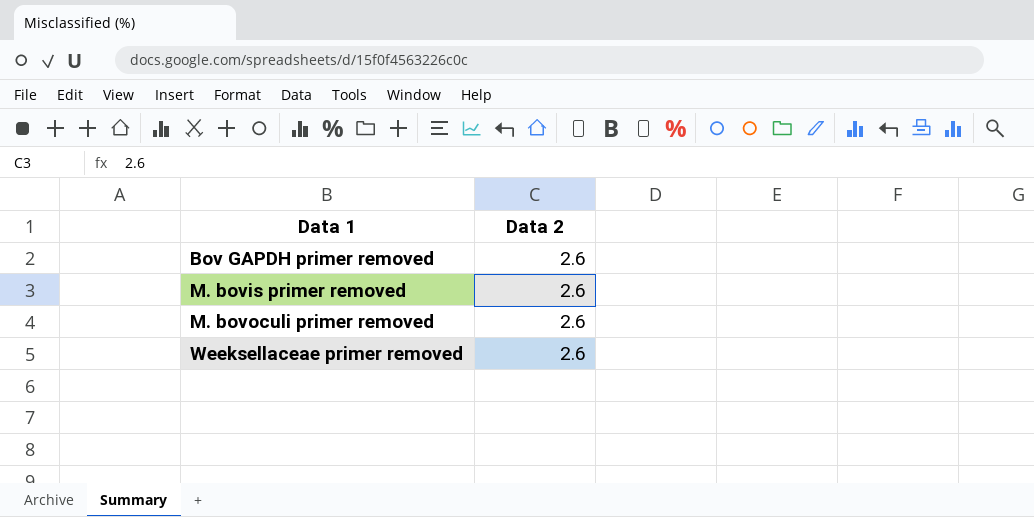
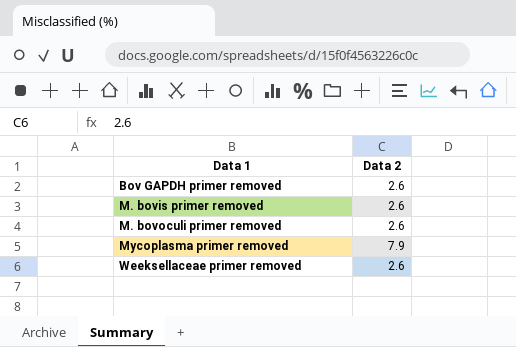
row Mycoplasma primer removed: none -> 7.9

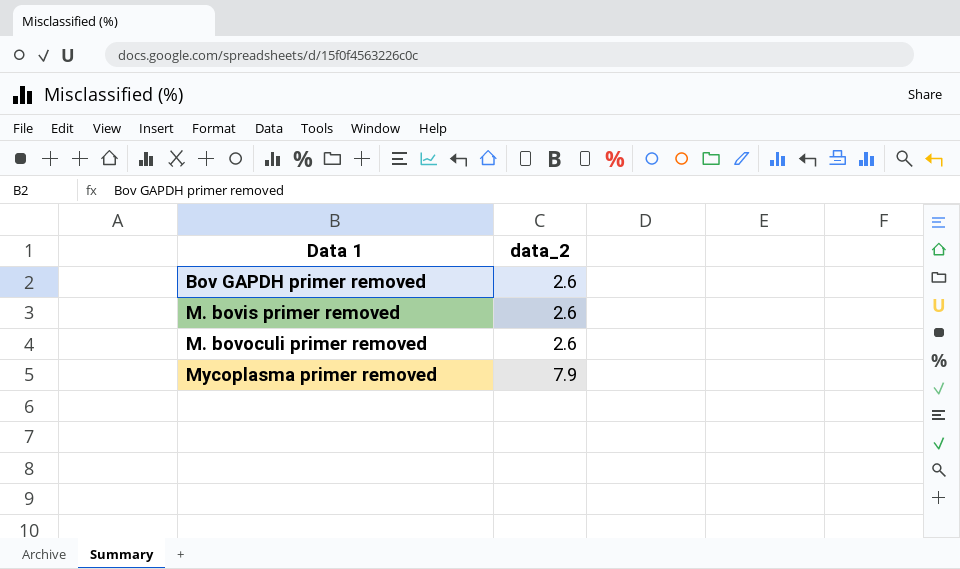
column name: Data 2 -> data_2
row Weeksellaceae primer removed: 2.6 -> none

